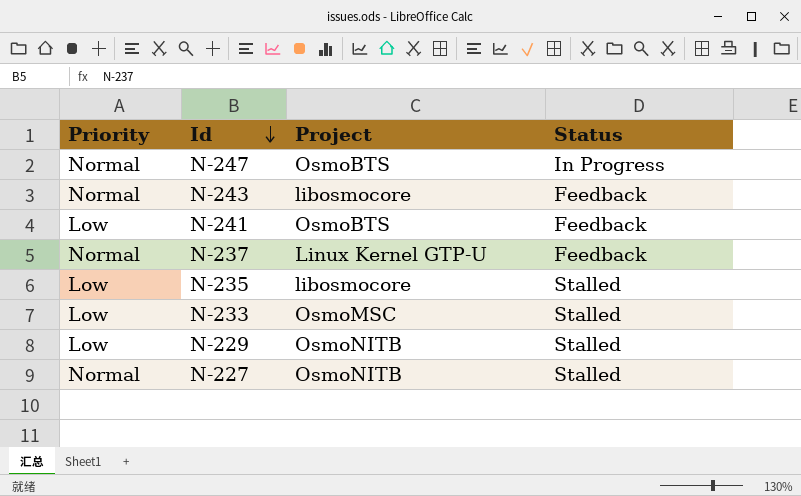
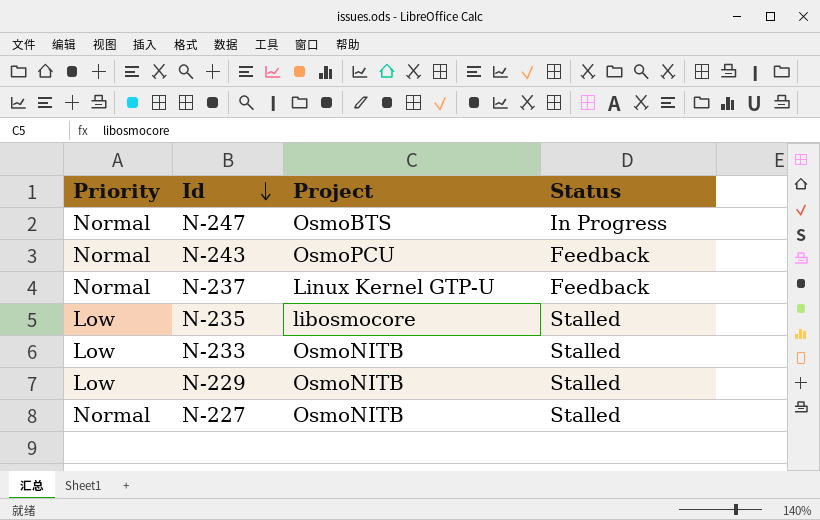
row N-241: Low | OsmoBTS | Feedback -> none
N-243 | Project: libosmocore -> OsmoPCU
N-233 | Project: OsmoMSC -> OsmoNITB

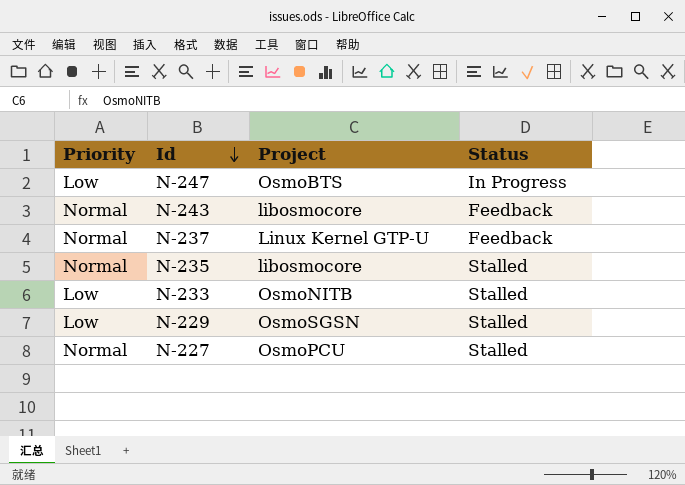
N-247 | Priority: Normal -> Low
N-243 | Project: OsmoPCU -> libosmocore
N-235 | Priority: Low -> Normal
N-229 | Project: OsmoNITB -> OsmoSGSN
N-227 | Project: OsmoNITB -> OsmoPCU

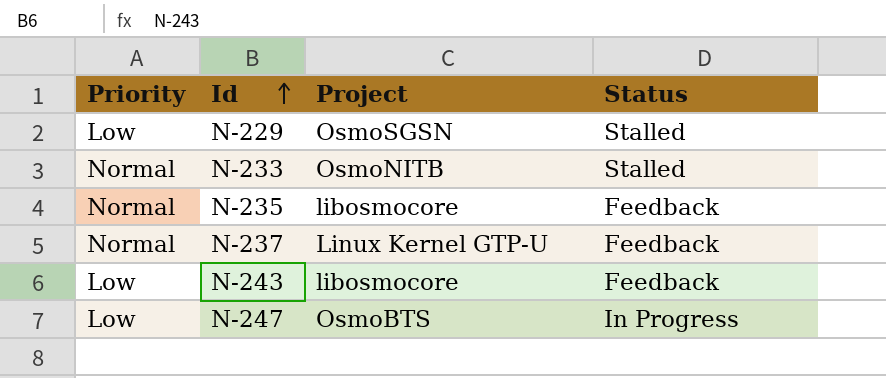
row order: Id descending -> Id ascending
row N-227: Normal | OsmoPCU | Stalled -> none
N-233 | Priority: Low -> Normal
N-235 | Status: Stalled -> Feedback
N-243 | Priority: Normal -> Low

